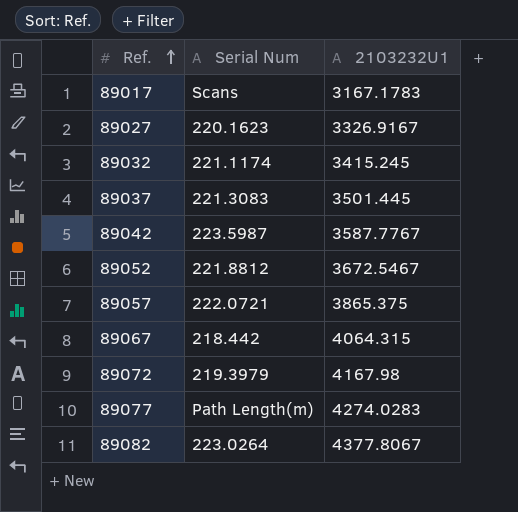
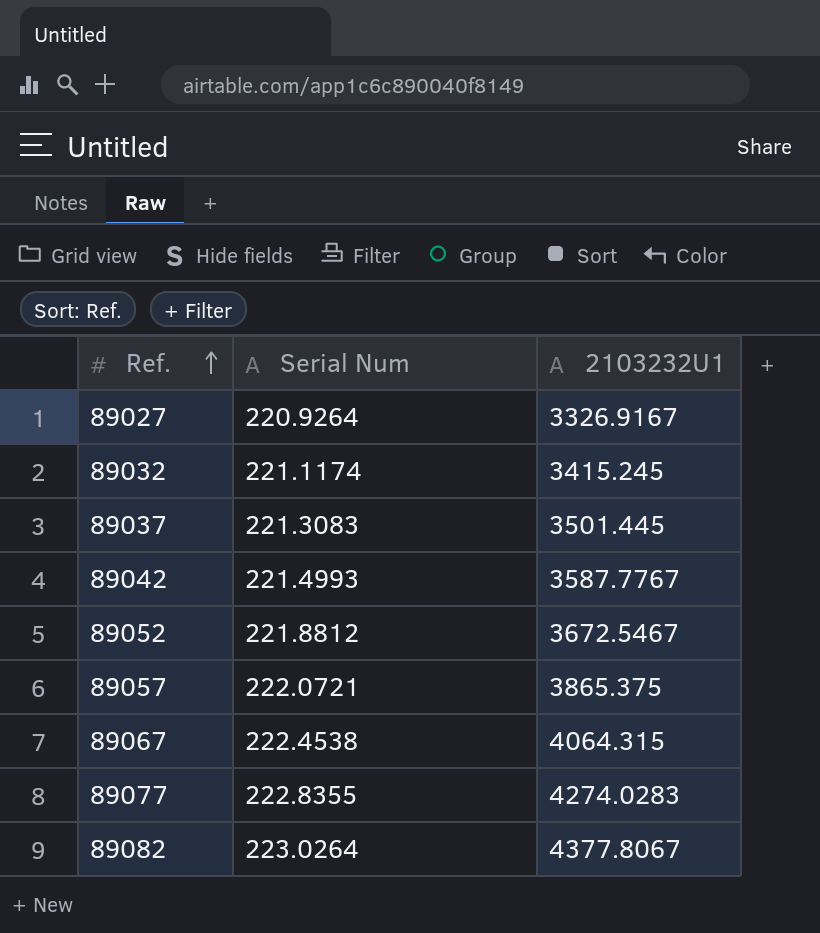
row 89017: Scans | 3167.1783 -> none
row 89072: 219.3979 | 4167.98 -> none
89027 | Serial Num: 220.1623 -> 220.9264
89042 | Serial Num: 223.5987 -> 221.4993
89067 | Serial Num: 218.442 -> 222.4538
89077 | Serial Num: Path Length(m) -> 222.8355

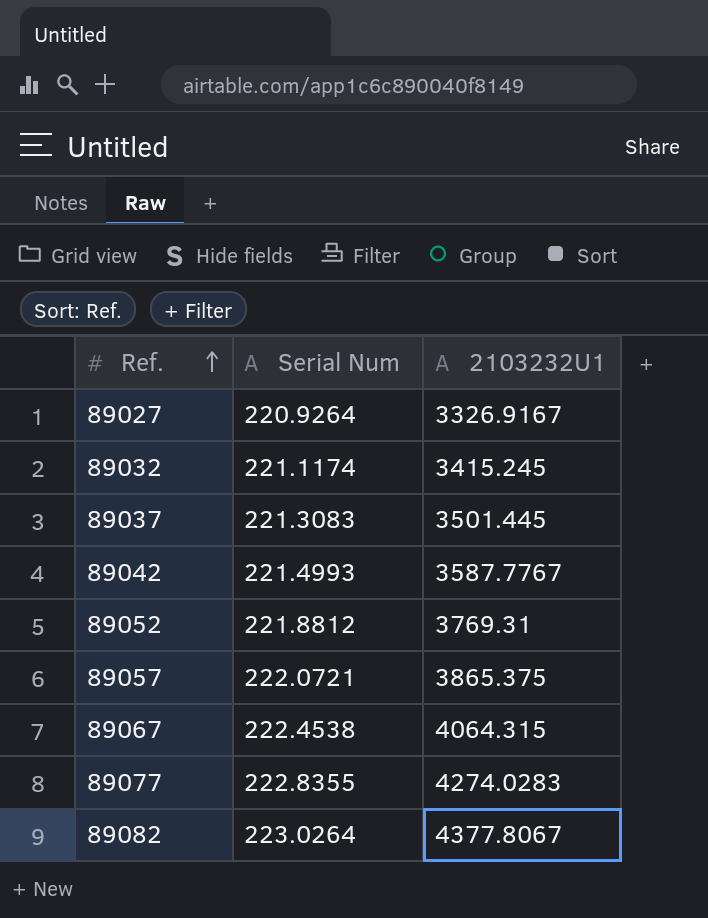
89052 | 2103232U1: 3672.5467 -> 3769.31

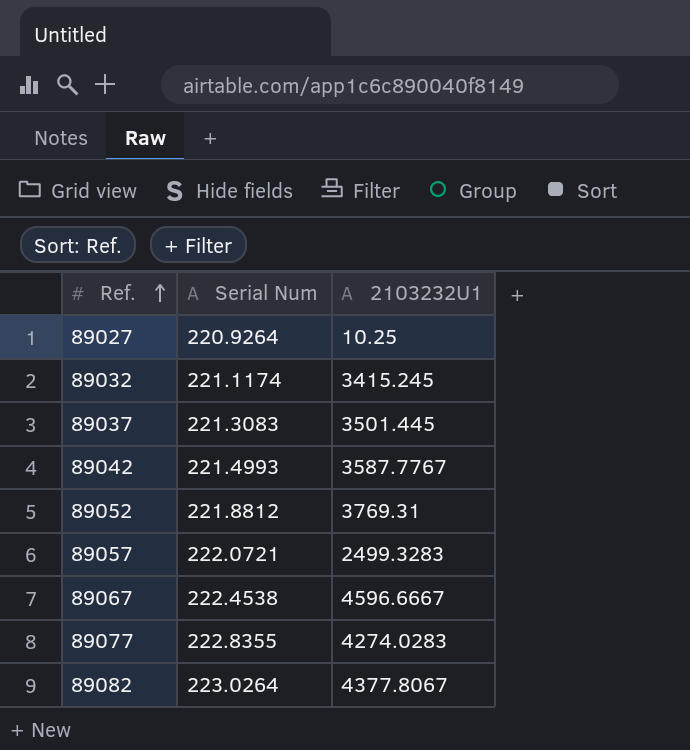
89027 | 2103232U1: 3326.9167 -> 10.25
89057 | 2103232U1: 3865.375 -> 2499.3283
89067 | 2103232U1: 4064.315 -> 4596.6667

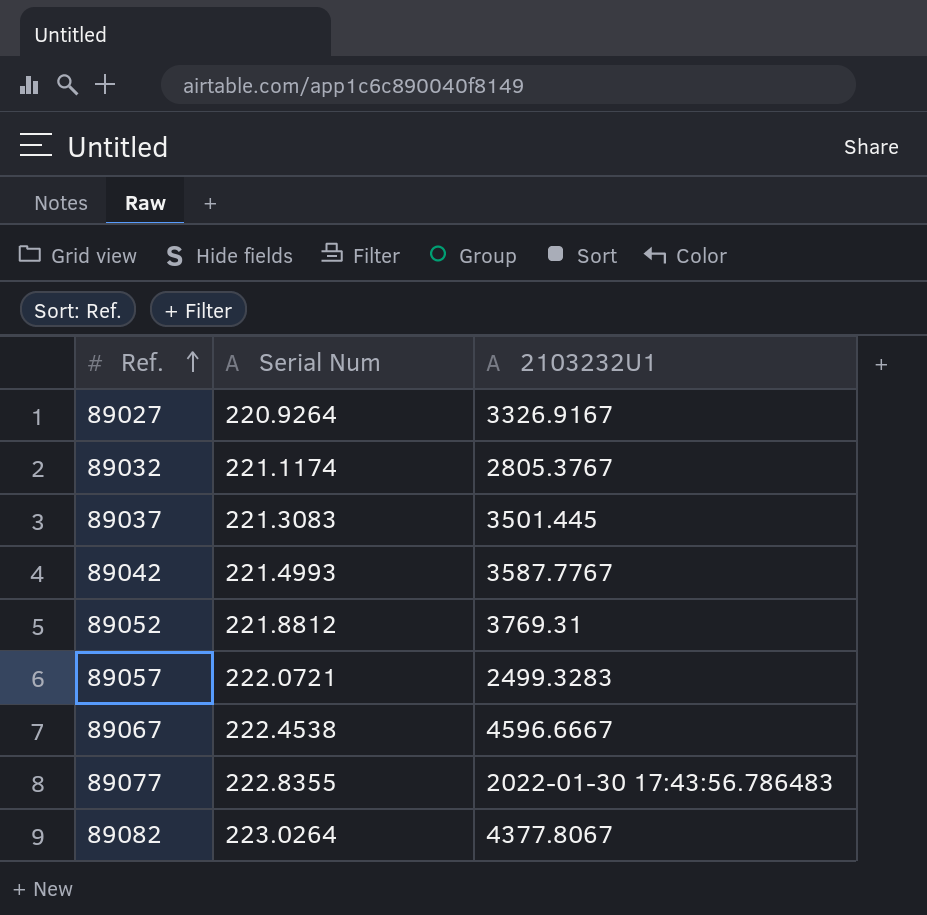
89027 | 2103232U1: 10.25 -> 3326.9167
89032 | 2103232U1: 3415.245 -> 2805.3767
89077 | 2103232U1: 4274.0283 -> 2022-01-30 17:43:56.786483

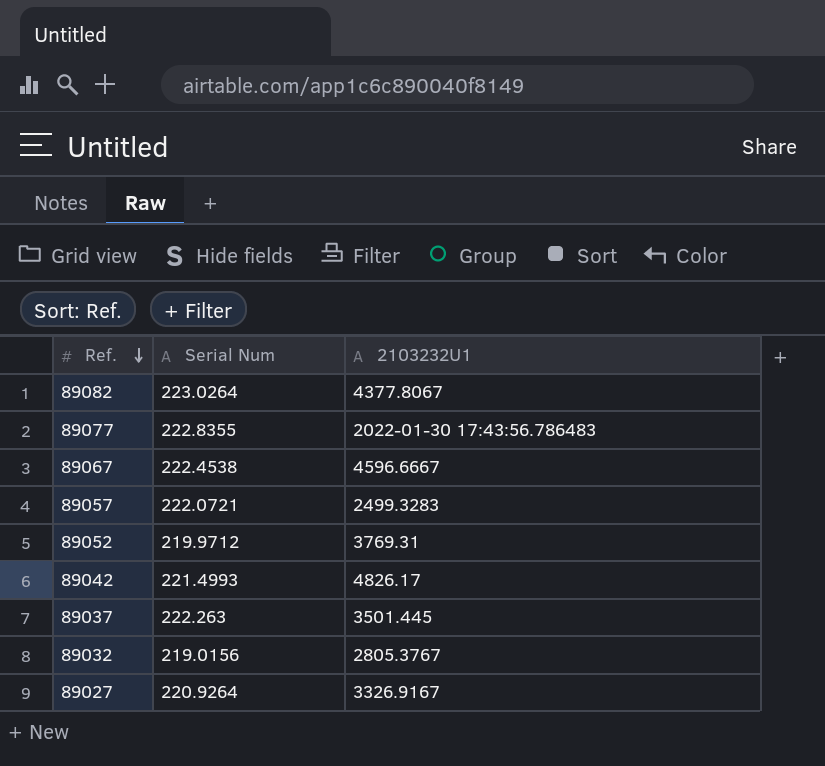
row order: Ref. ascending -> Ref. descending
89052 | Serial Num: 221.8812 -> 219.9712
89042 | 2103232U1: 3587.7767 -> 4826.17
89037 | Serial Num: 221.3083 -> 222.263
89032 | Serial Num: 221.1174 -> 219.0156

